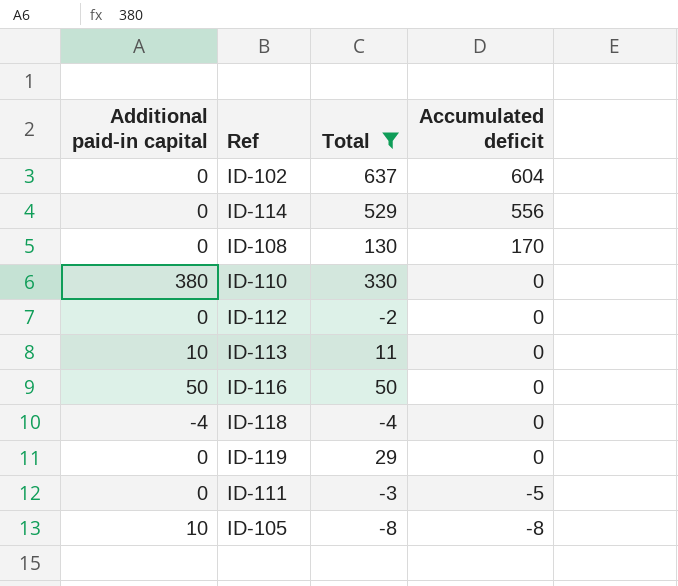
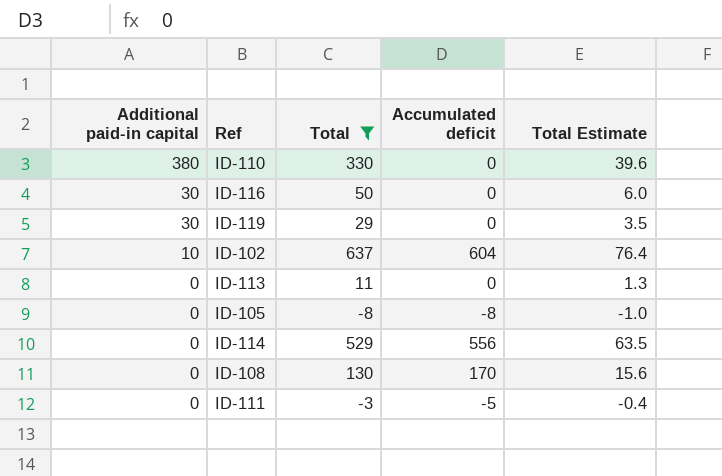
row order: Accumulated deficit descending -> Additional paid-in capital descending
column Total Estimate | formula: none -> [Total] * 0.12
row ID-112: 0 | -2 | 0 -> none
row ID-118: -4 | -4 | 0 -> none
ID-116 | Additional paid-in capital: 50 -> 30
ID-119 | Additional paid-in capital: 0 -> 30
ID-102 | Additional paid-in capital: 0 -> 10
ID-113 | Additional paid-in capital: 10 -> 0
ID-105 | Additional paid-in capital: 10 -> 0

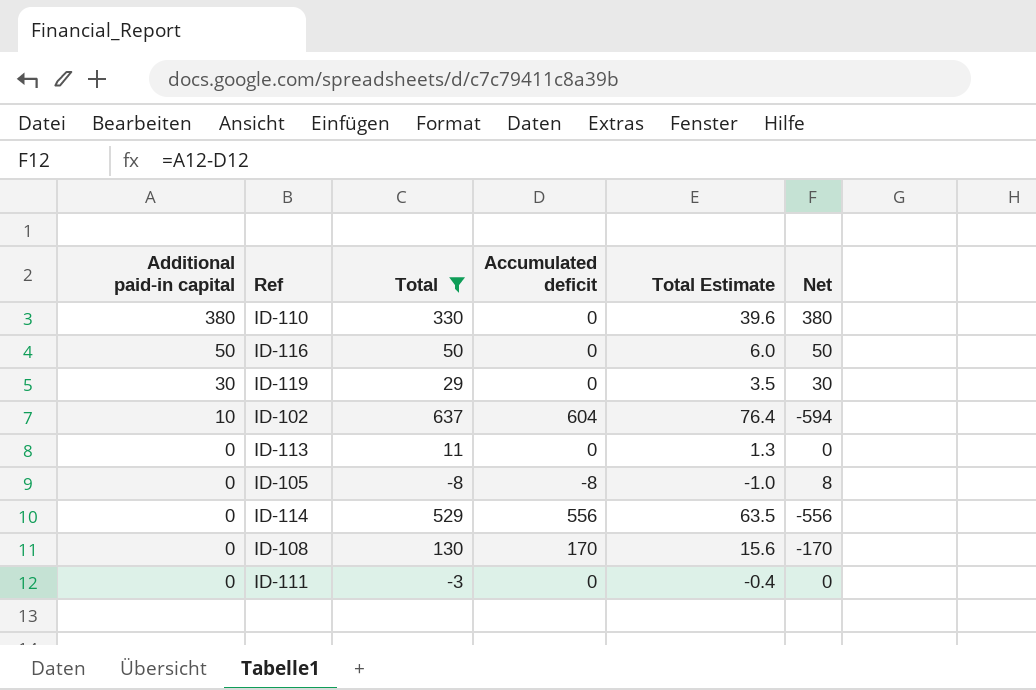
column Net | formula: none -> [Additional paid-in capital] - [Accumulated deficit]
ID-116 | Additional paid-in capital: 30 -> 50
ID-111 | Accumulated deficit: -5 -> 0

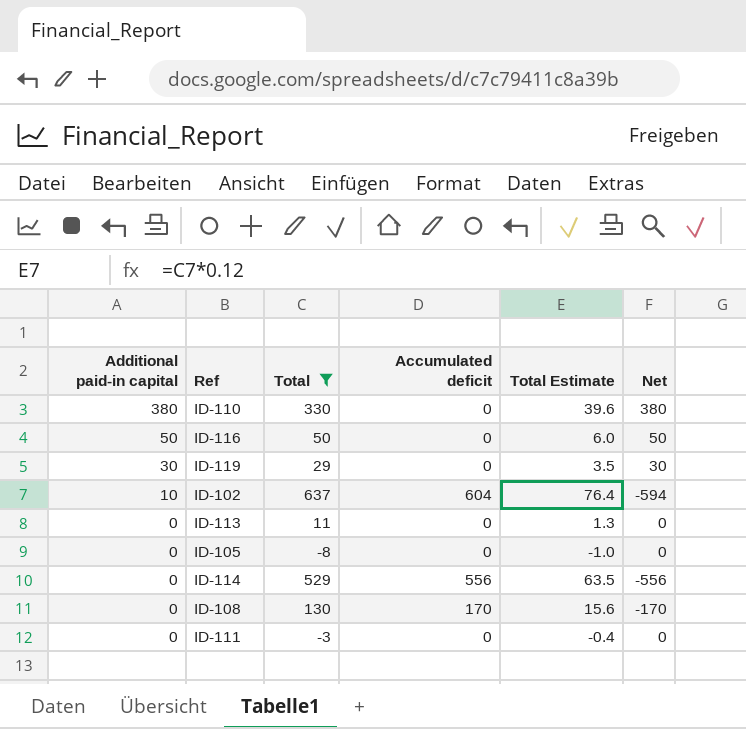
ID-105 | Accumulated deficit: -8 -> 0
ID-105 | Net: 8 -> 0

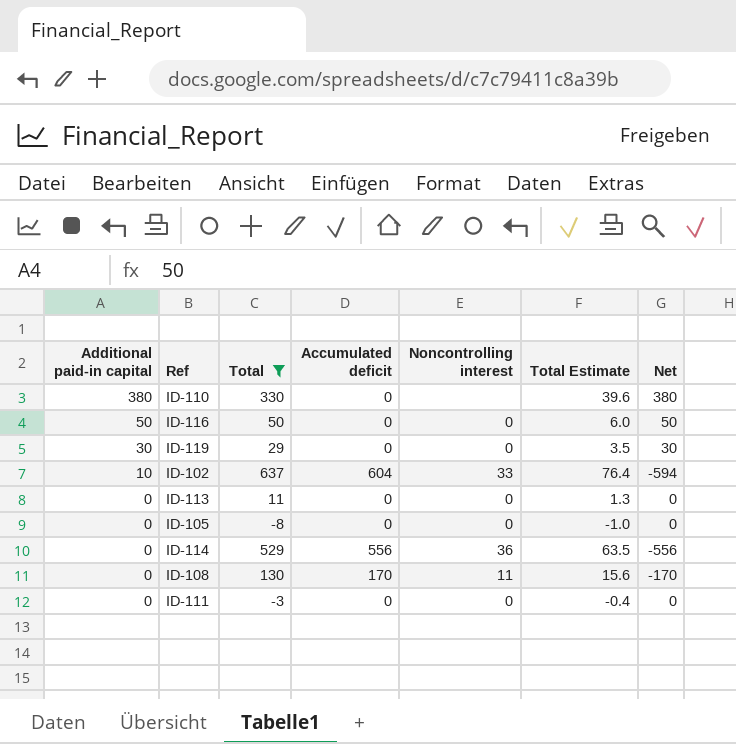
column Noncontrolling interest | position: none -> 5

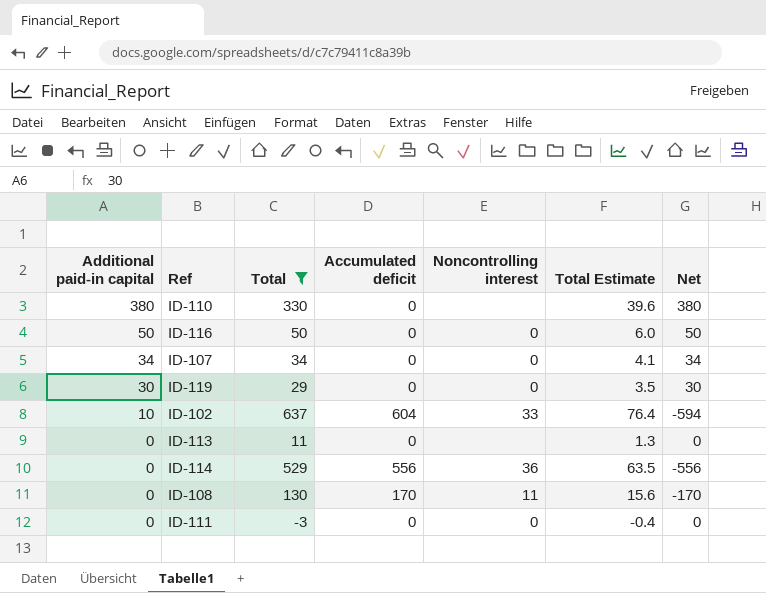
row ID-105: 0 | -8 | 0 | 0 | -1.0 | 0 -> none
row ID-107: none -> 34 | 34 | 0 | 0 | 4.1 | 34
ID-113 | Noncontrolling interest: 0 -> none

